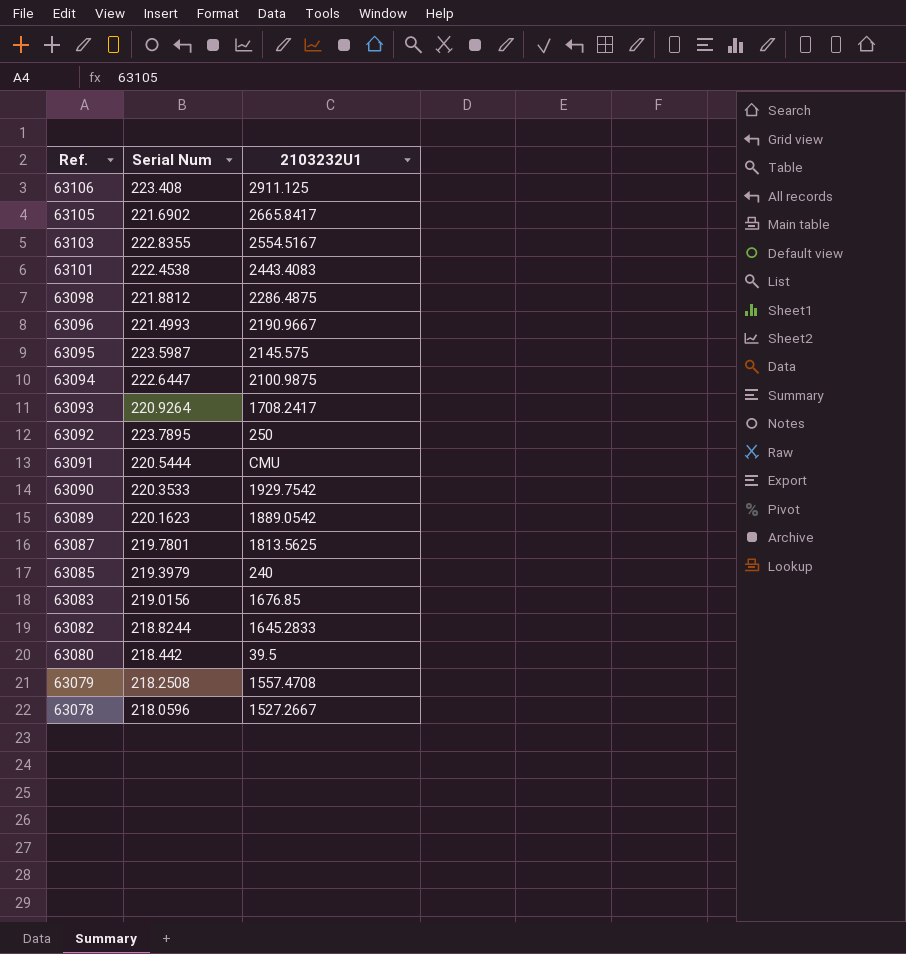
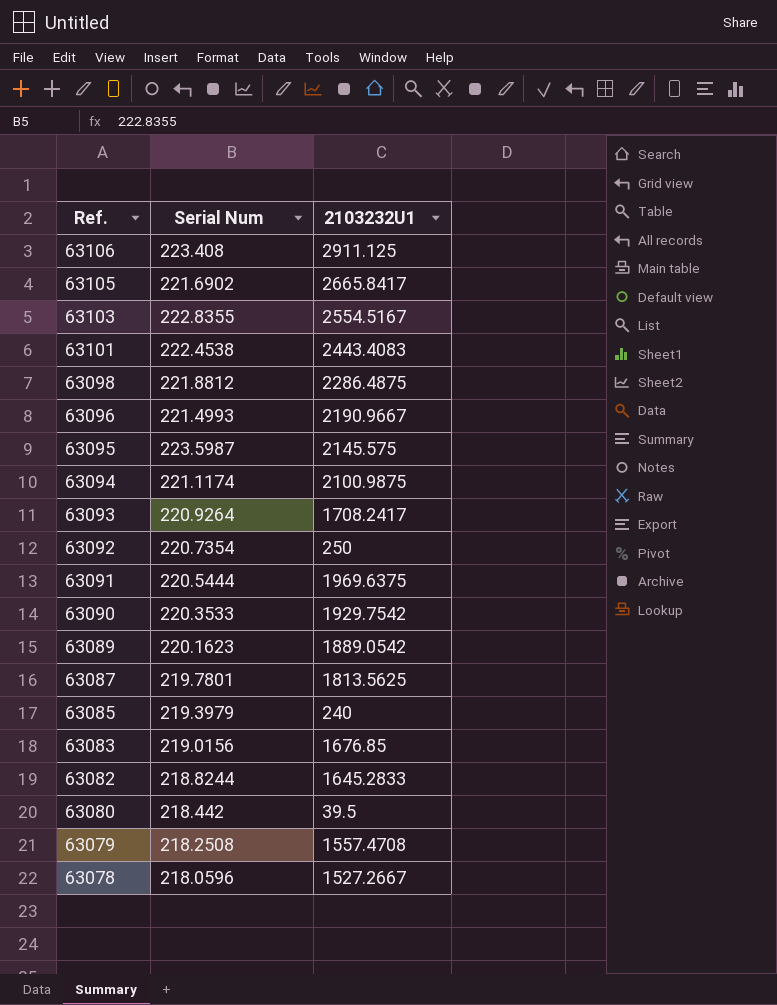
63094 | Serial Num: 222.6447 -> 221.1174
63092 | Serial Num: 223.7895 -> 220.7354
63091 | 2103232U1: CMU -> 1969.6375

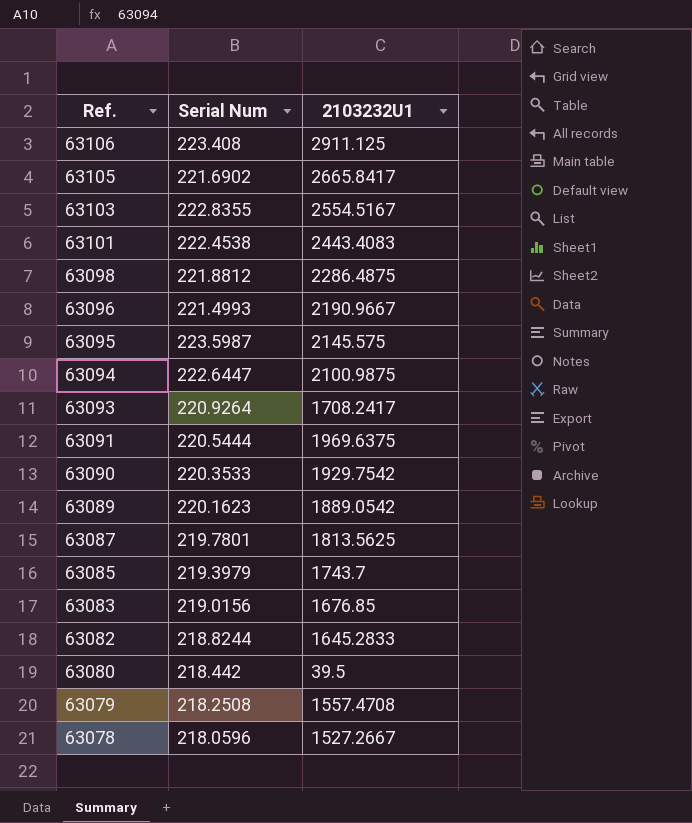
row 63092: 220.7354 | 250 -> none
63094 | Serial Num: 221.1174 -> 222.6447
63085 | 2103232U1: 240 -> 1743.7

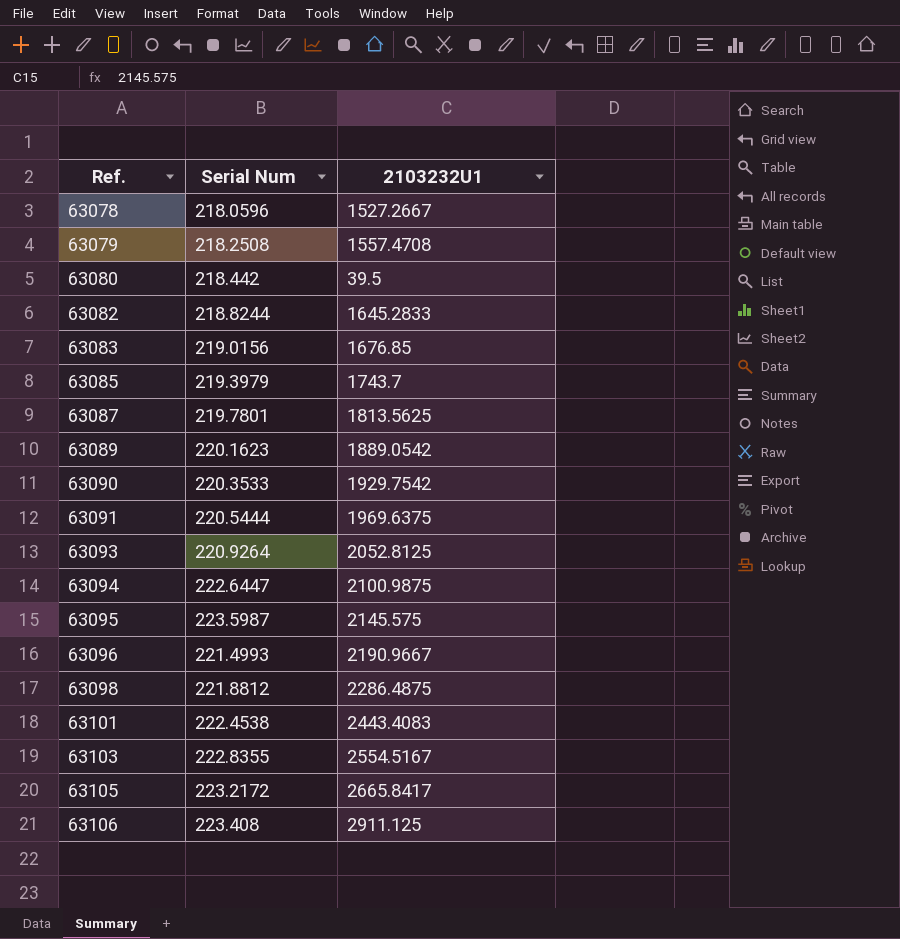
row order: Ref. descending -> Ref. ascending
63093 | 2103232U1: 1708.2417 -> 2052.8125
63105 | Serial Num: 221.6902 -> 223.2172

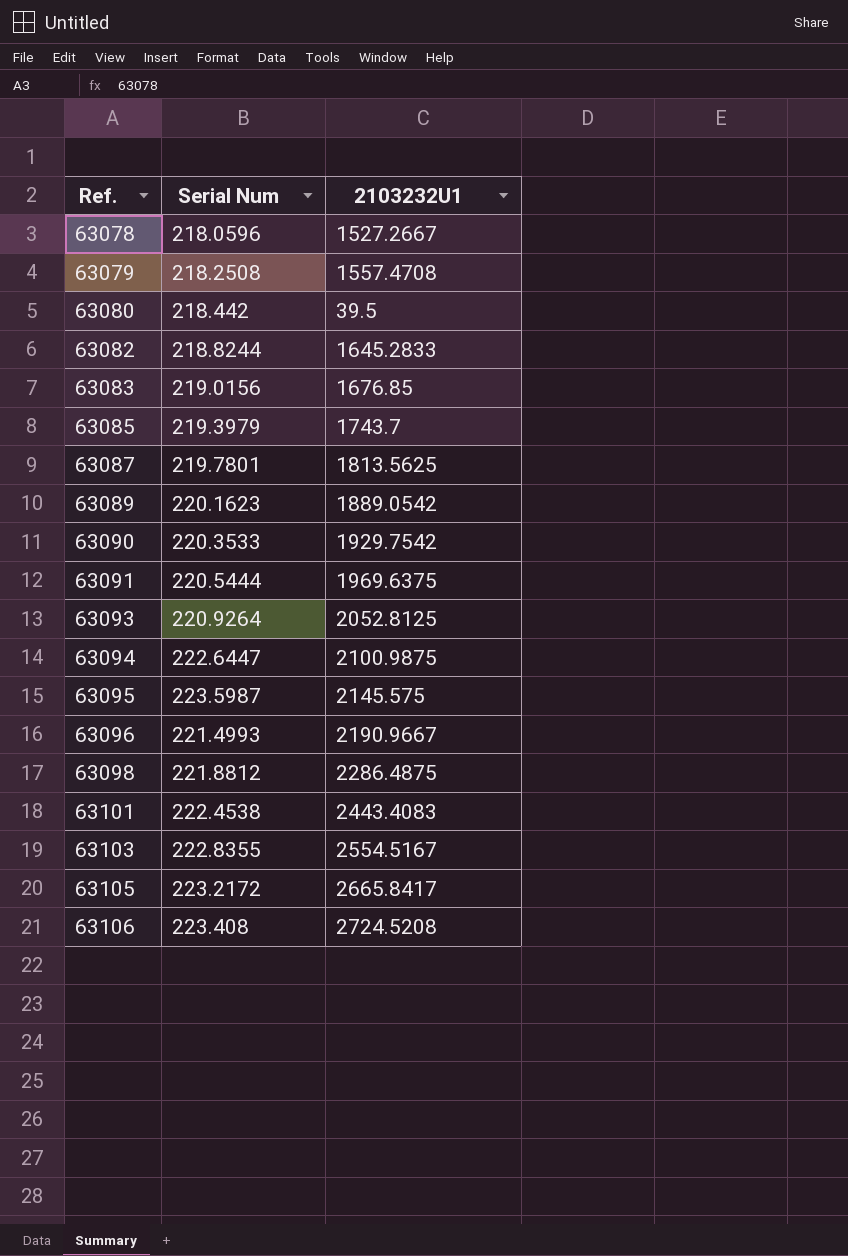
63106 | 2103232U1: 2911.125 -> 2724.5208

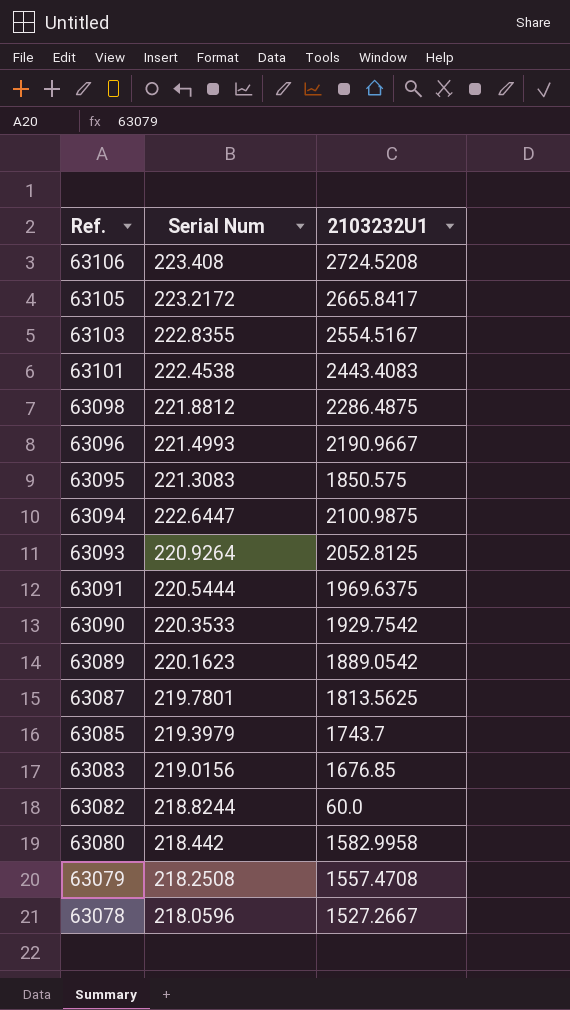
row order: Ref. ascending -> Ref. descending
63095 | Serial Num: 223.5987 -> 221.3083
63095 | 2103232U1: 2145.575 -> 1850.575
63082 | 2103232U1: 1645.2833 -> 60.0
63080 | 2103232U1: 39.5 -> 1582.9958

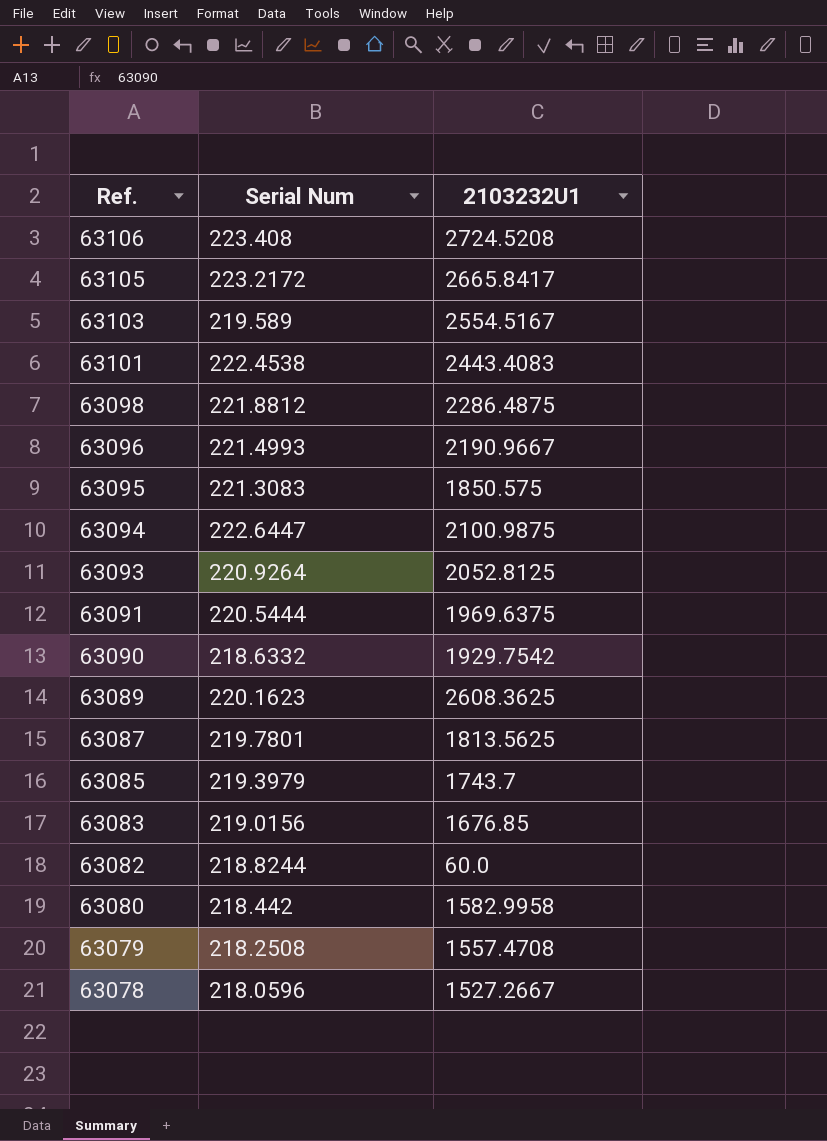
63103 | Serial Num: 222.8355 -> 219.589
63090 | Serial Num: 220.3533 -> 218.6332
63089 | 2103232U1: 1889.0542 -> 2608.3625

